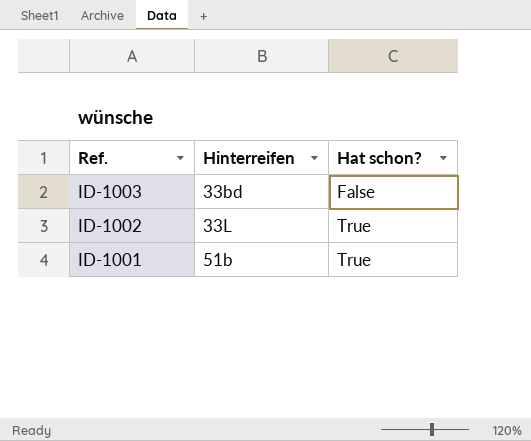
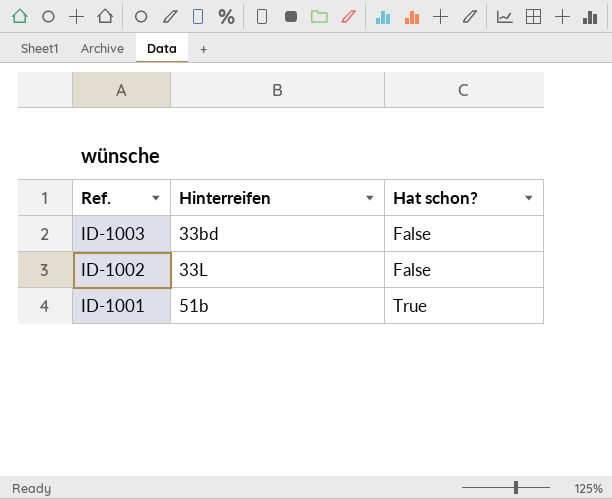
ID-1002 | Hat schon?: True -> False

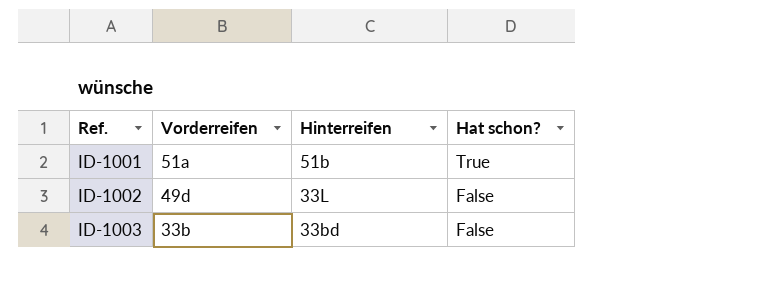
row order: Ref. descending -> Ref. ascending
column Vorderreifen | position: none -> 2

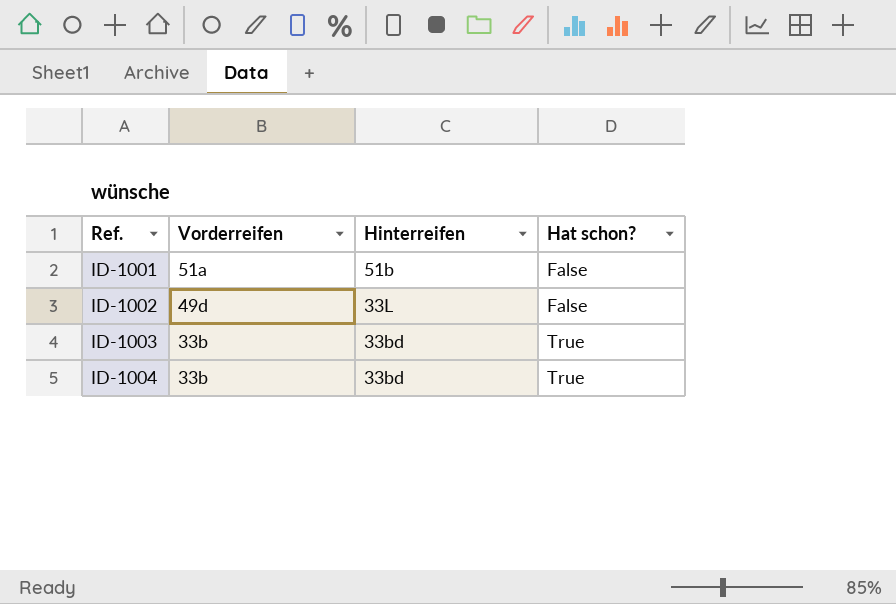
ID-1001 | Hat schon?: True -> False
ID-1003 | Hat schon?: False -> True
row ID-1004: none -> 33b | 33bd | True

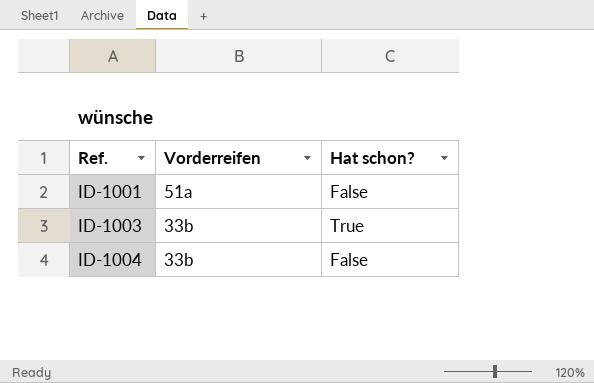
column Hinterreifen | position: 3 -> none
row ID-1002: 49d | 33L | False -> none
ID-1004 | Hat schon?: True -> False

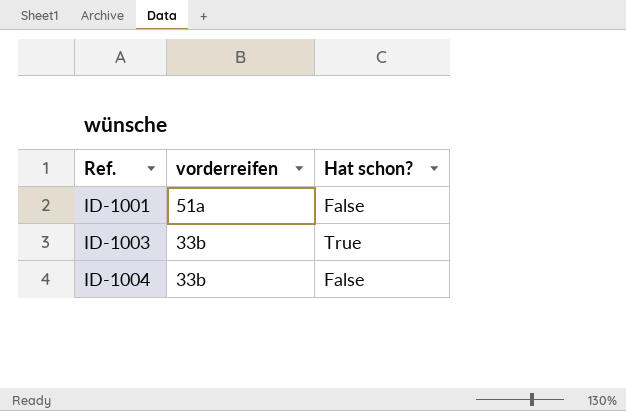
column name: Vorderreifen -> vorderreifen

